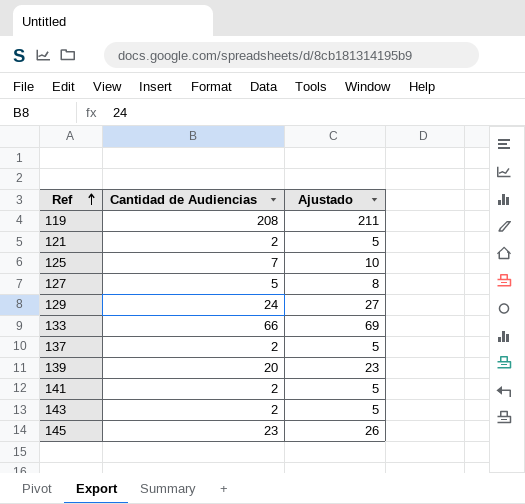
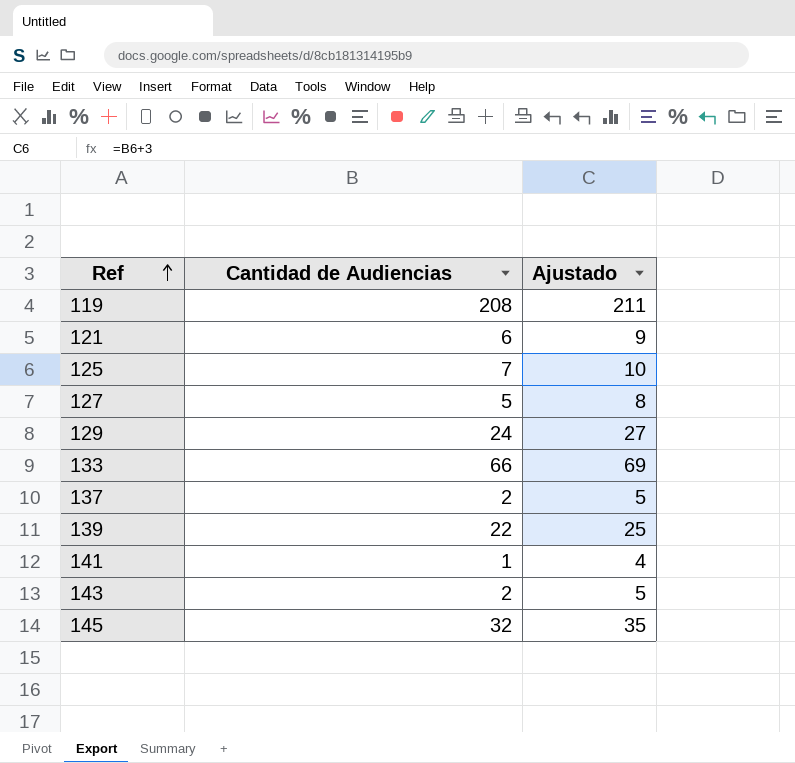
121 | Cantidad de Audiencias: 2 -> 6
121 | Ajustado: 5 -> 9
139 | Cantidad de Audiencias: 20 -> 22
139 | Ajustado: 23 -> 25
141 | Cantidad de Audiencias: 2 -> 1
141 | Ajustado: 5 -> 4
145 | Cantidad de Audiencias: 23 -> 32
145 | Ajustado: 26 -> 35

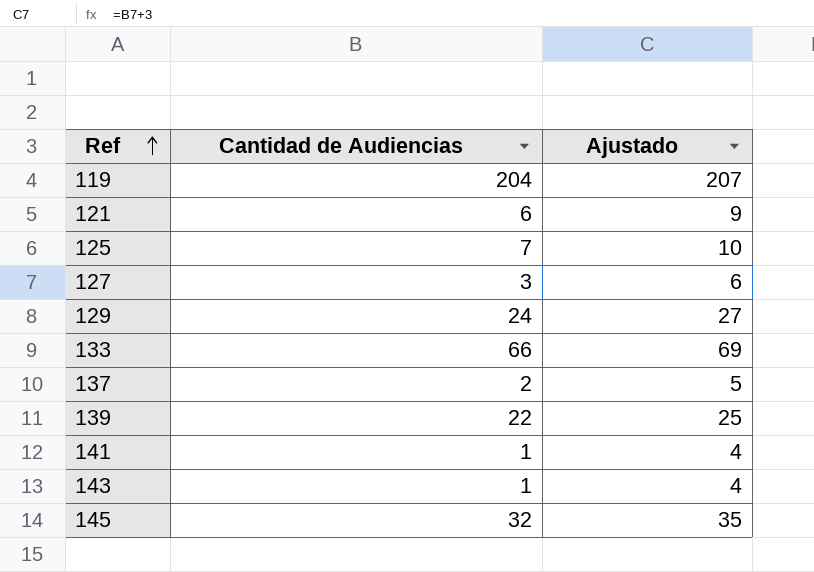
119 | Cantidad de Audiencias: 208 -> 204
119 | Ajustado: 211 -> 207
127 | Cantidad de Audiencias: 5 -> 3
127 | Ajustado: 8 -> 6
143 | Cantidad de Audiencias: 2 -> 1
143 | Ajustado: 5 -> 4

